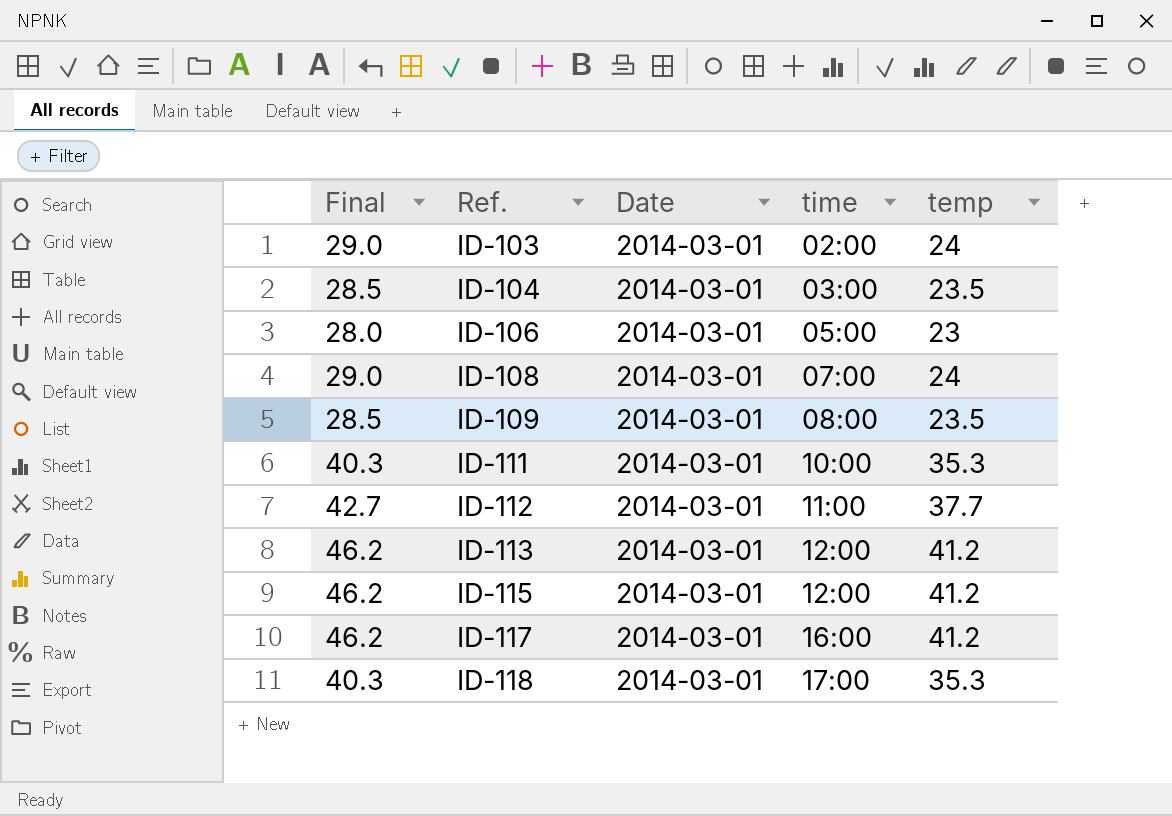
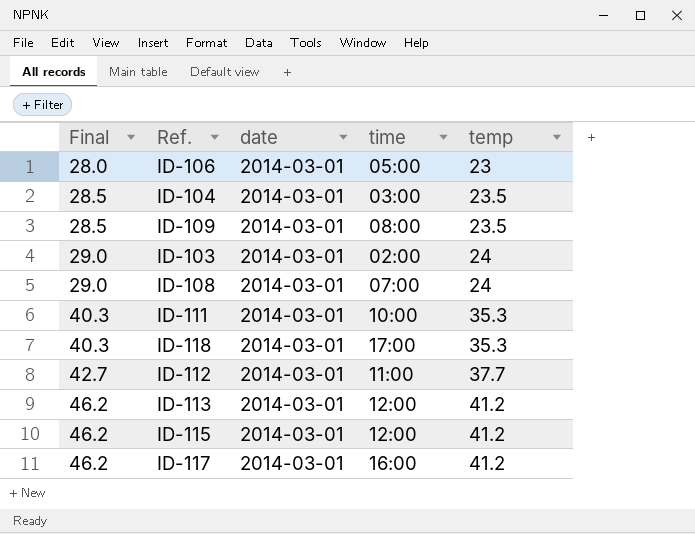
row order: Ref. ascending -> Final ascending
column name: Date -> date

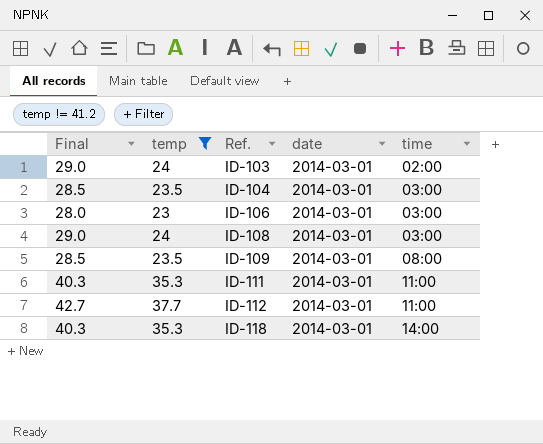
filter: none -> temp != 41.2
row order: Final ascending -> Ref. ascending
column temp | position: 5 -> 2
ID-106 | time: 05:00 -> 03:00
ID-108 | time: 07:00 -> 03:00
ID-111 | time: 10:00 -> 11:00
ID-118 | time: 17:00 -> 14:00

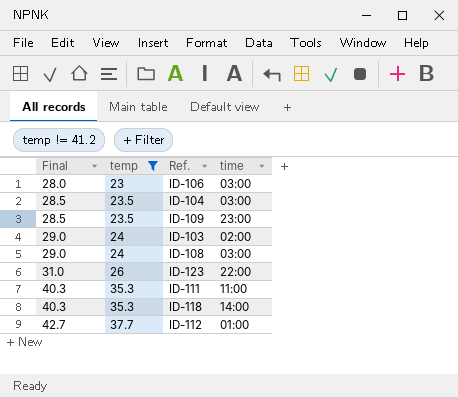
row order: Ref. ascending -> Final ascending
column date | position: 4 -> none
ID-109 | time: 08:00 -> 23:00
row ID-123: none -> 31.0 | 26 | 22:00
ID-112 | time: 11:00 -> 01:00

